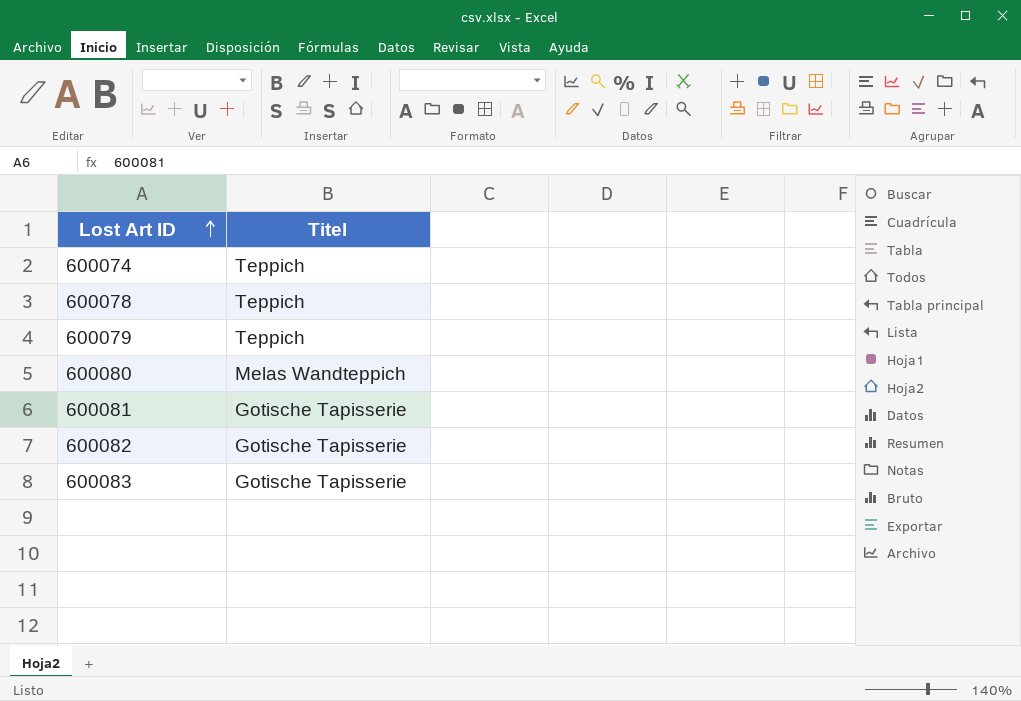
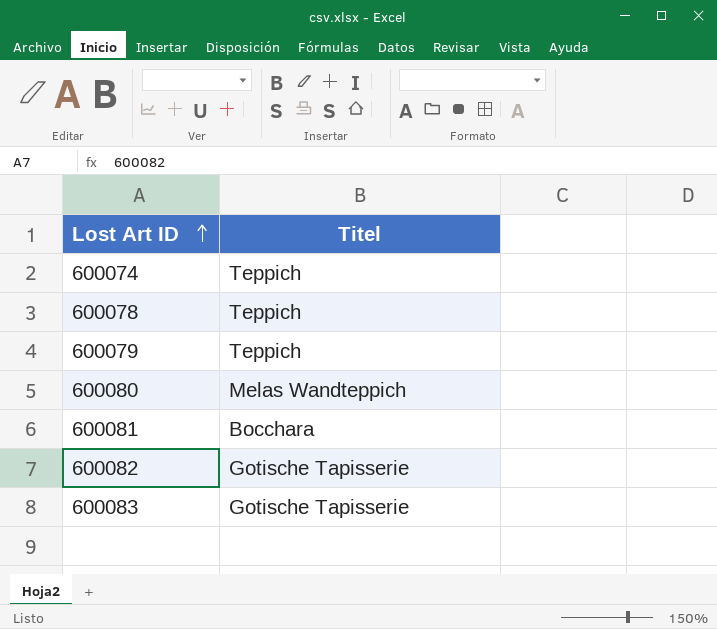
600081 | Titel: Gotische Tapisserie -> Bocchara

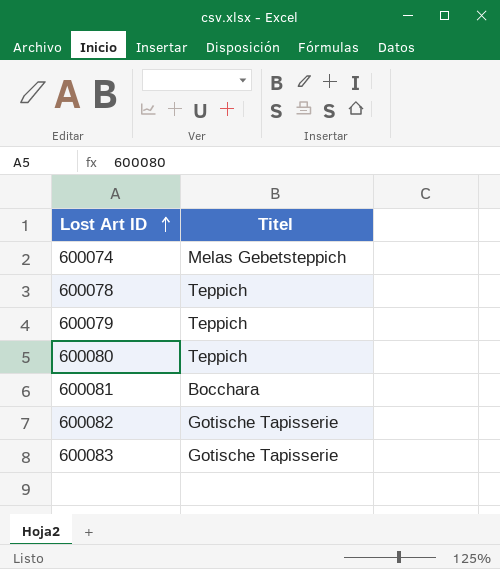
600074 | Titel: Teppich -> Melas Gebetsteppich
600080 | Titel: Melas Wandteppich -> Teppich

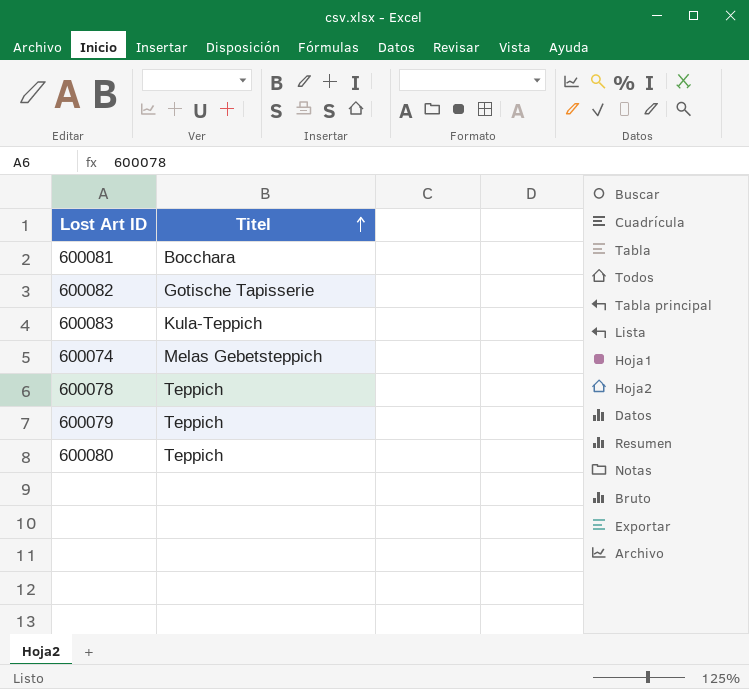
row order: Lost Art ID ascending -> Titel ascending
600083 | Titel: Gotische Tapisserie -> Kula-Teppich

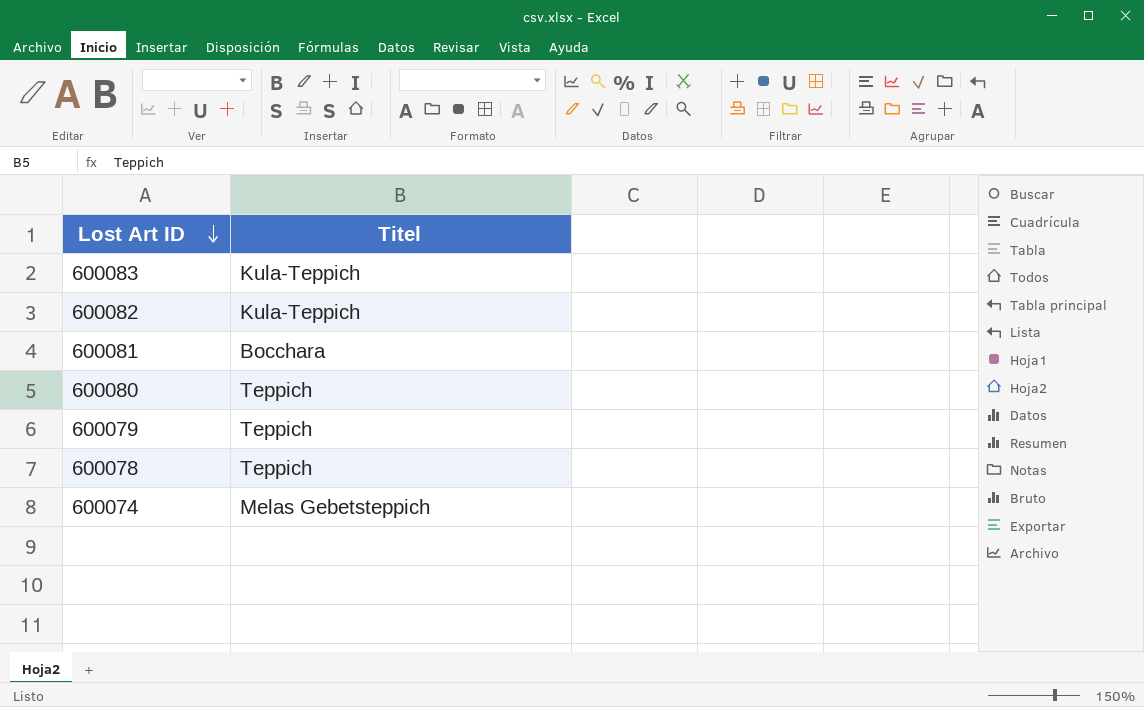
row order: Titel ascending -> Lost Art ID descending
600082 | Titel: Gotische Tapisserie -> Kula-Teppich

